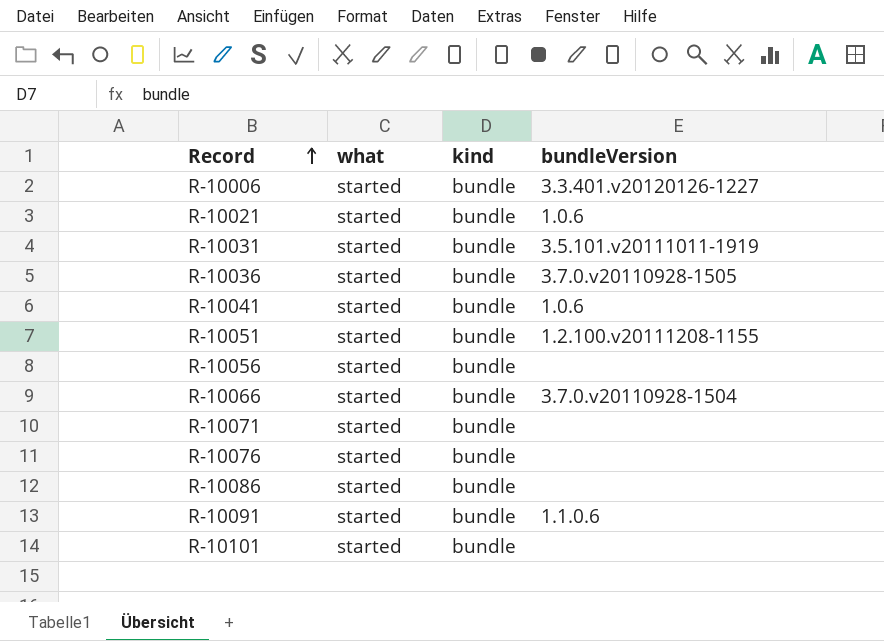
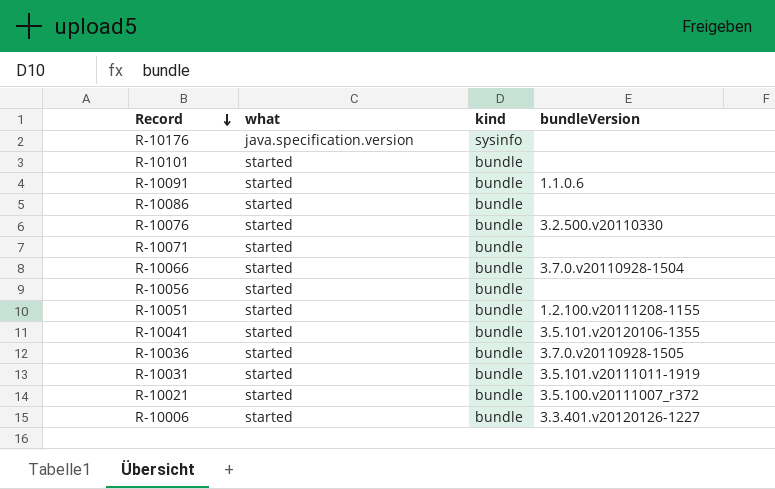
row order: Record ascending -> Record descending
row R-10176: none -> java.specification.version | sysinfo | none
R-10076 | bundleVersion: none -> 3.2.500.v20110330
R-10041 | bundleVersion: 1.0.6 -> 3.5.101.v20120106-1355
R-10021 | bundleVersion: 1.0.6 -> 3.5.100.v20111007_r372

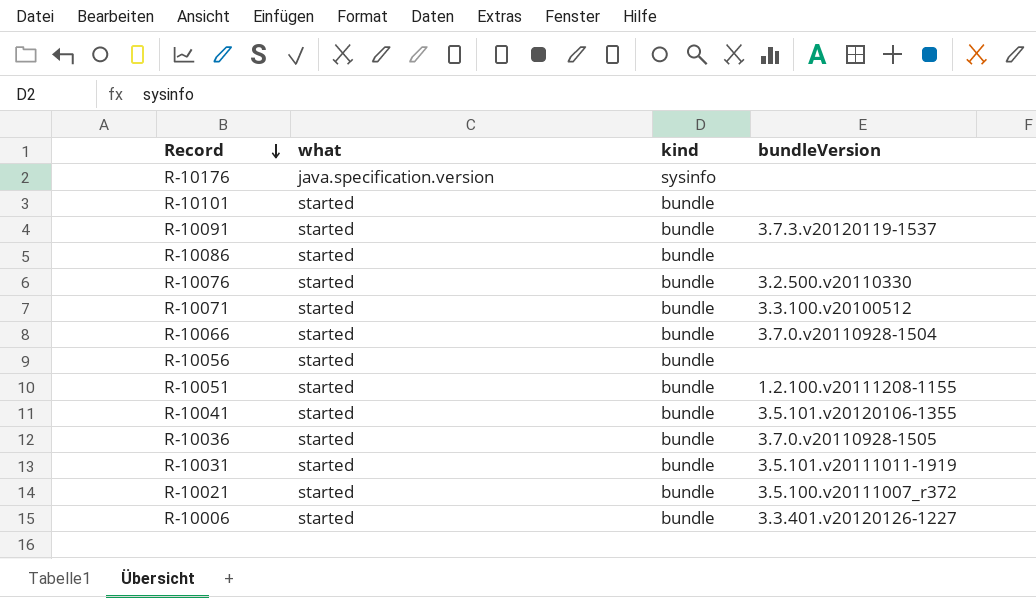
R-10091 | bundleVersion: 1.1.0.6 -> 3.7.3.v20120119-1537
R-10071 | bundleVersion: none -> 3.3.100.v20100512

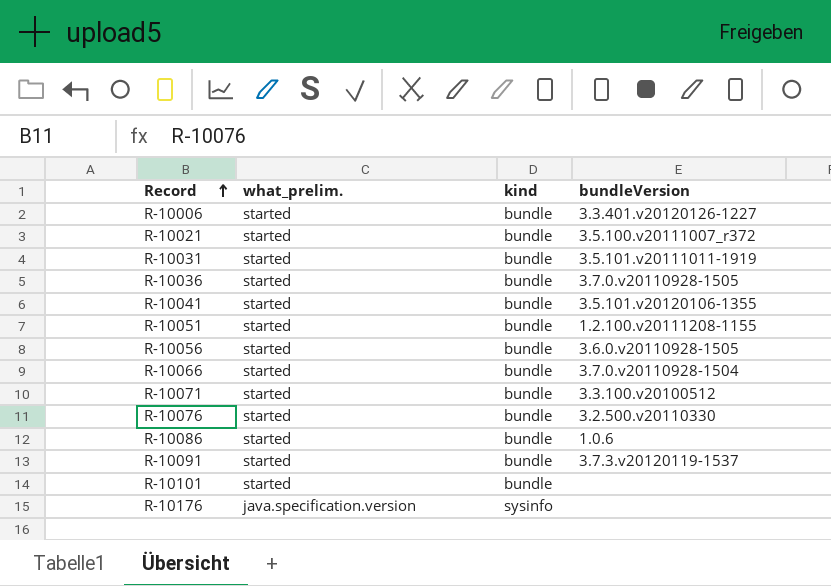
row order: Record descending -> Record ascending
column name: what -> what_prelim.
R-10056 | bundleVersion: none -> 3.6.0.v20110928-1505
R-10086 | bundleVersion: none -> 1.0.6

